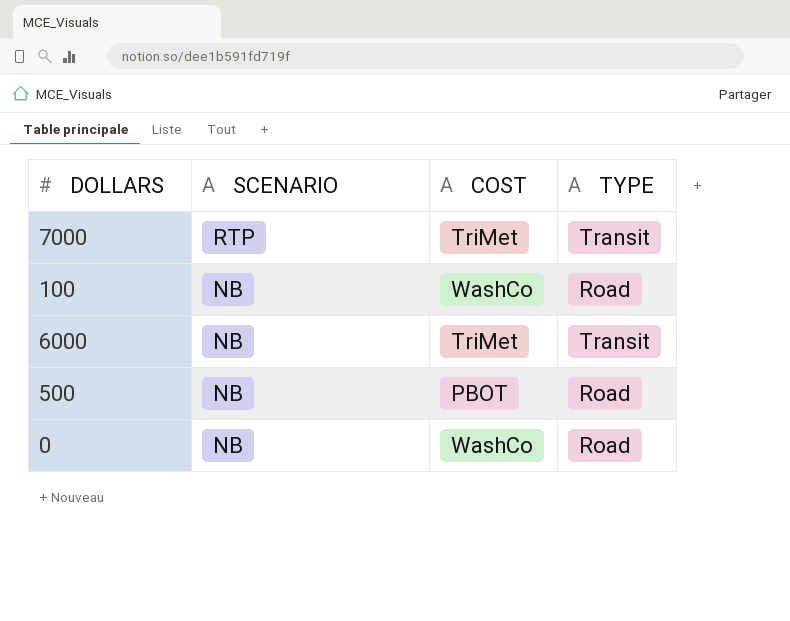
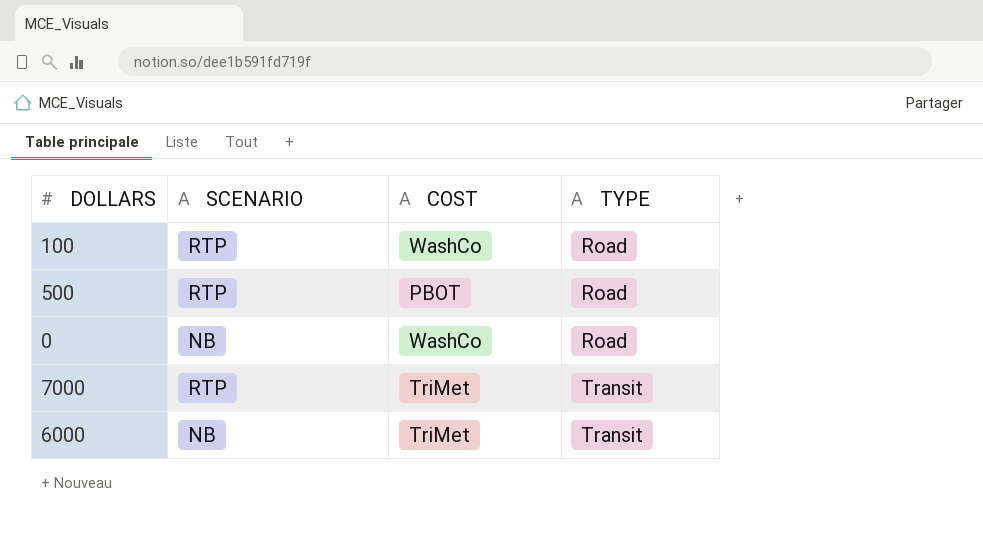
row order: SCENARIO descending -> TYPE ascending
100 | SCENARIO: NB -> RTP
500 | SCENARIO: NB -> RTP

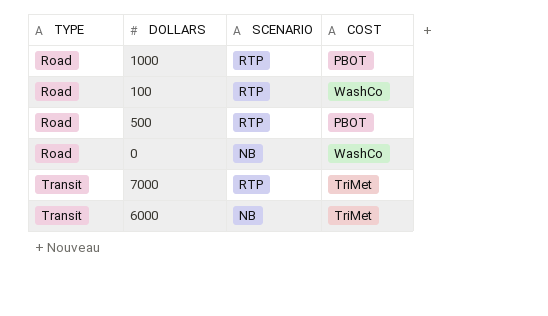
column TYPE | position: 4 -> 1
row 1000: none -> Road | RTP | PBOT

